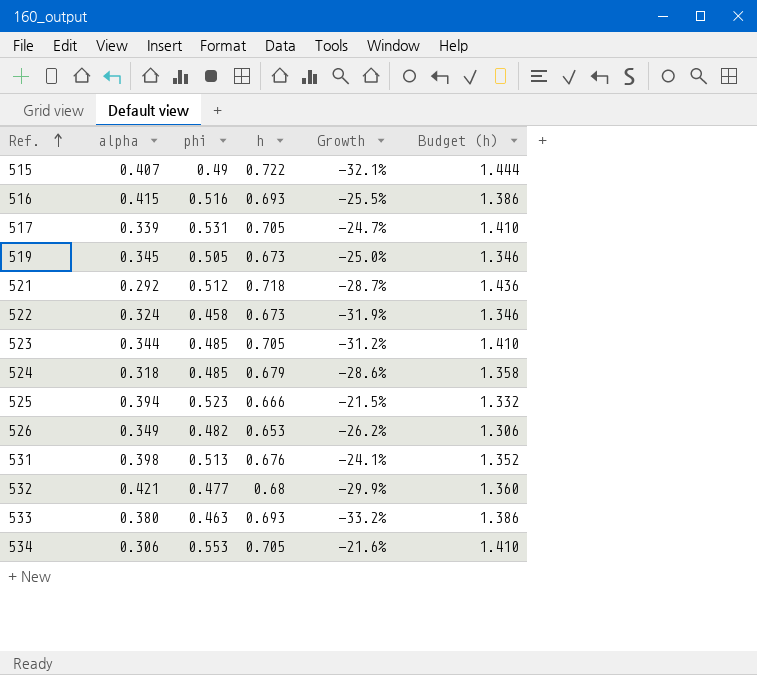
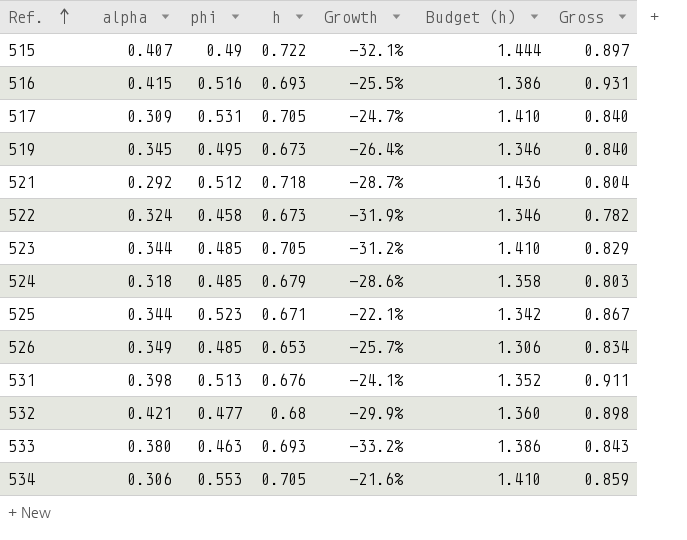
column Gross | formula: none -> [alpha] + [phi]
517 | alpha: 0.339 -> 0.309
519 | phi: 0.505 -> 0.495
519 | Growth: -25.0% -> -26.4%
525 | alpha: 0.394 -> 0.344
525 | h: 0.666 -> 0.671
525 | Growth: -21.5% -> -22.1%
525 | Budget (h): 1.332 -> 1.342
526 | phi: 0.482 -> 0.485
526 | Growth: -26.2% -> -25.7%

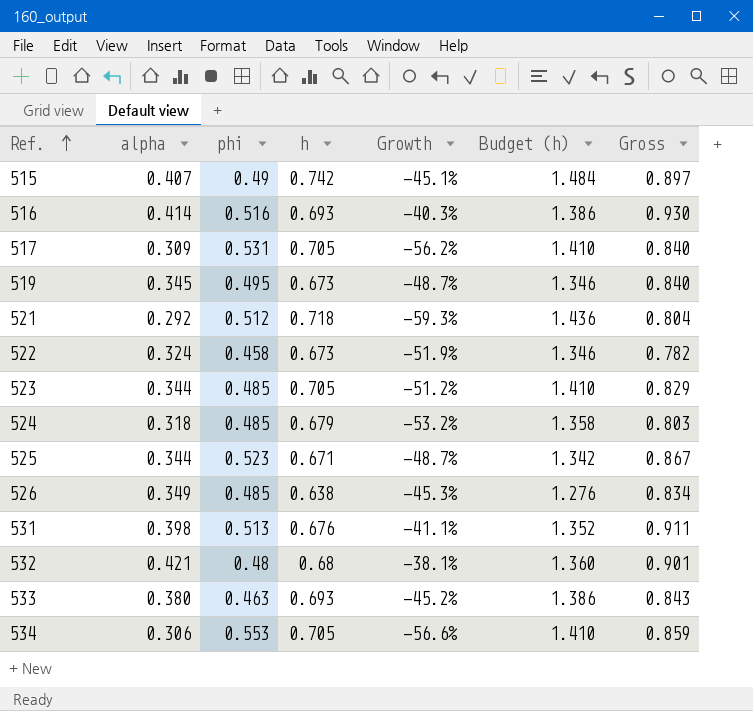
column Growth | formula: ([phi] - [h]) / [h] -> ([alpha] - [h]) / [h]
515 | h: 0.722 -> 0.742
515 | Budget (h): 1.444 -> 1.484
516 | alpha: 0.415 -> 0.414
516 | Gross: 0.931 -> 0.930
526 | h: 0.653 -> 0.638
526 | Budget (h): 1.306 -> 1.276
532 | phi: 0.477 -> 0.48
532 | Gross: 0.898 -> 0.901

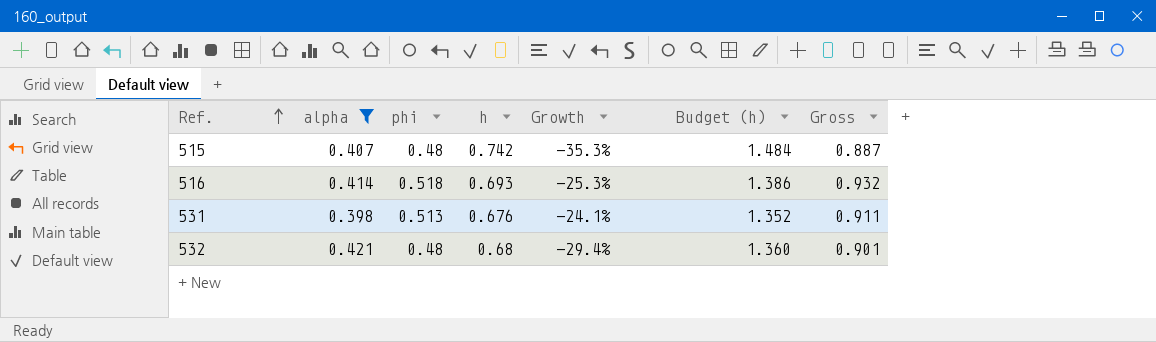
filter: none -> alpha >= 0.398
column Growth | formula: ([alpha] - [h]) / [h] -> ([phi] - [h]) / [h]
515 | phi: 0.49 -> 0.48
515 | Gross: 0.897 -> 0.887
516 | phi: 0.516 -> 0.518
516 | Gross: 0.930 -> 0.932

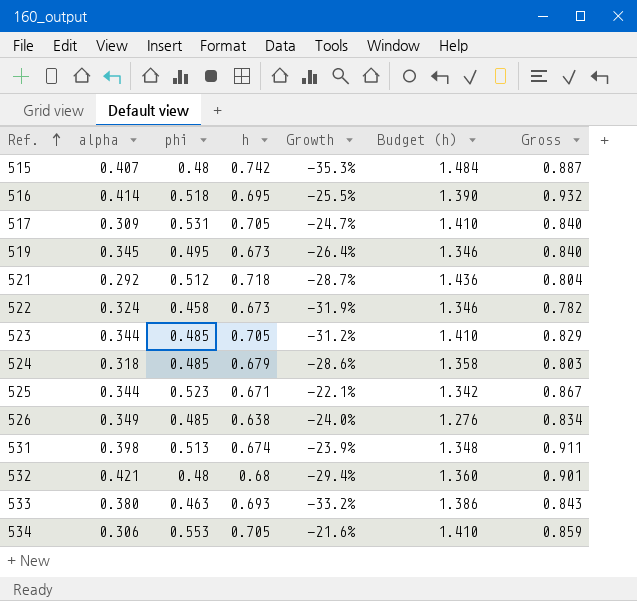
filter: alpha >= 0.398 -> none
516 | h: 0.693 -> 0.695
516 | Growth: -25.3% -> -25.5%
516 | Budget (h): 1.386 -> 1.390
531 | h: 0.676 -> 0.674
531 | Growth: -24.1% -> -23.9%
531 | Budget (h): 1.352 -> 1.348

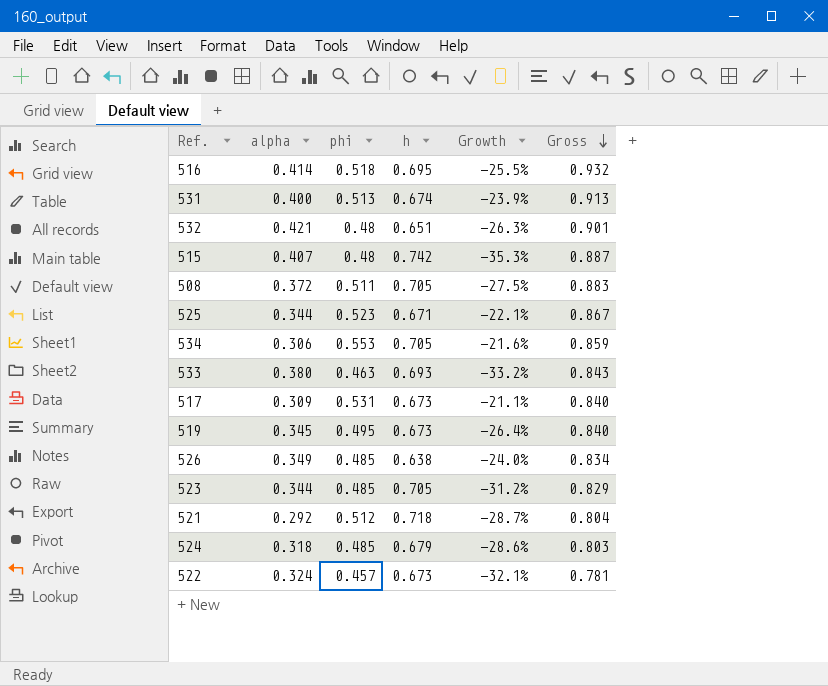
row order: Ref. ascending -> Gross descending
column Budget (h) | formula: [h] * 2 -> none
531 | alpha: 0.398 -> 0.400
531 | Gross: 0.911 -> 0.913
532 | h: 0.68 -> 0.651
532 | Growth: -29.4% -> -26.3%
row 508: none -> 0.372 | 0.511 | 0.705 | -27.5% | 0.883
517 | h: 0.705 -> 0.673
517 | Growth: -24.7% -> -21.1%
522 | phi: 0.458 -> 0.457
522 | Growth: -31.9% -> -32.1%
522 | Gross: 0.782 -> 0.781

